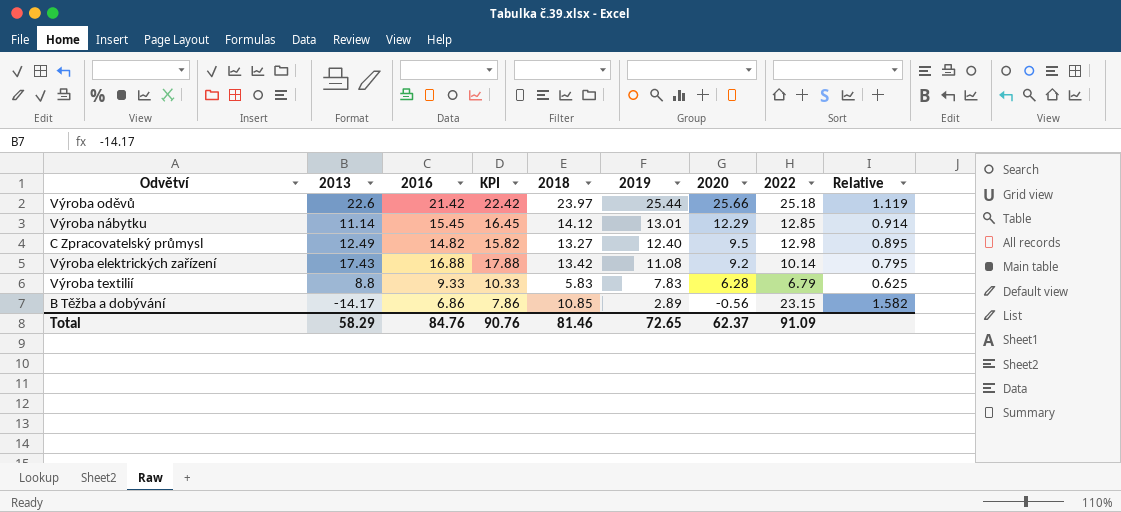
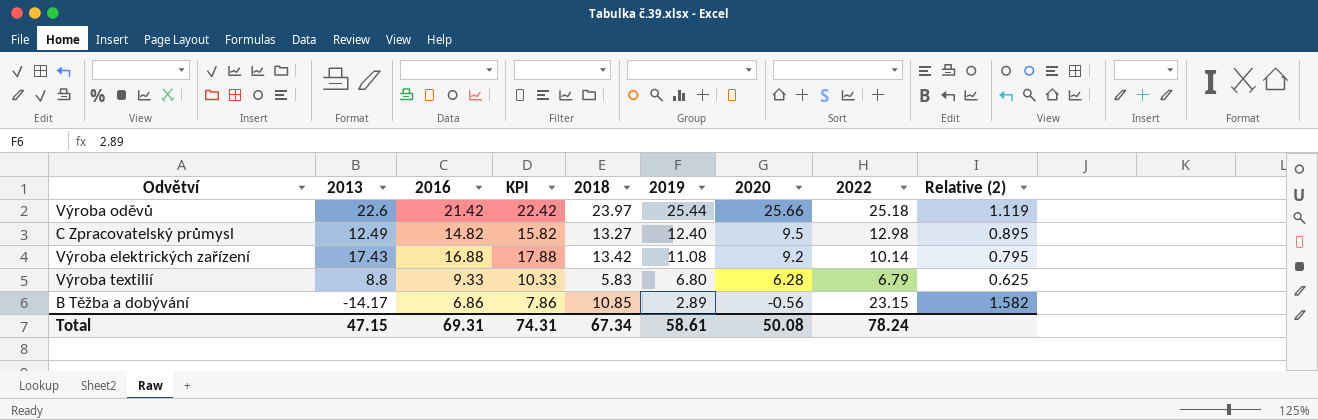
column name: Relative -> Relative (2)
row Výroba nábytku: 11.14 | 15.45 | 16.45 | 14.12 | 13.01 | 12.29 | 12.85 | 0.914 -> none
Výroba textilií | 2019: 7.83 -> 6.80
Total | 2013: 58.29 -> 47.15
Total | 2016: 84.76 -> 69.31
Total | KPI: 90.76 -> 74.31
Total | 2018: 81.46 -> 67.34
Total | 2019: 72.65 -> 58.61
Total | 2020: 62.37 -> 50.08
Total | 2022: 91.09 -> 78.24

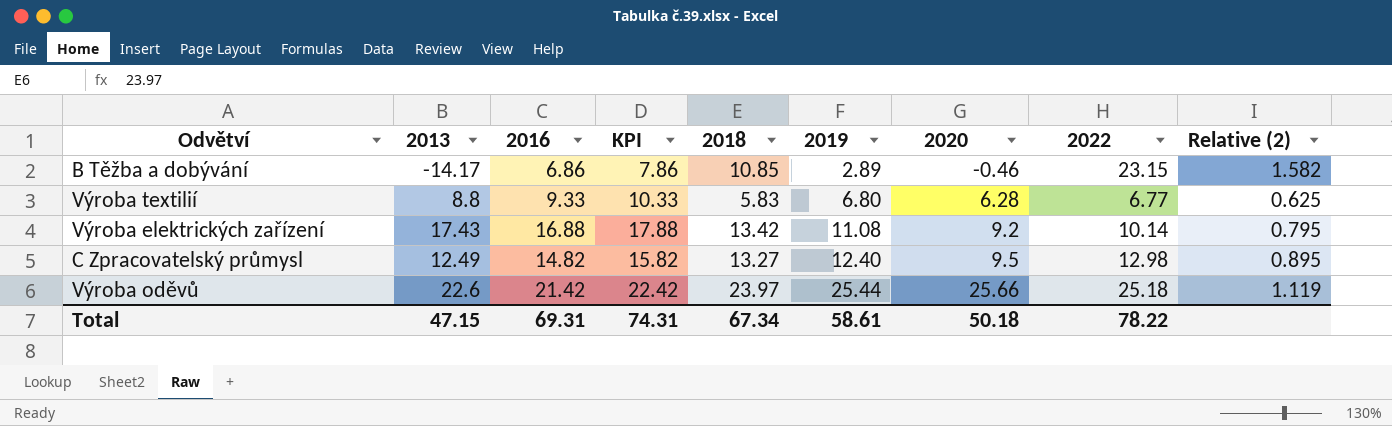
row order: 2019 descending -> 2019 ascending
B Těžba a dobývání | 2020: -0.56 -> -0.46
Výroba textilií | 2022: 6.79 -> 6.77
Total | 2020: 50.08 -> 50.18
Total | 2022: 78.24 -> 78.22

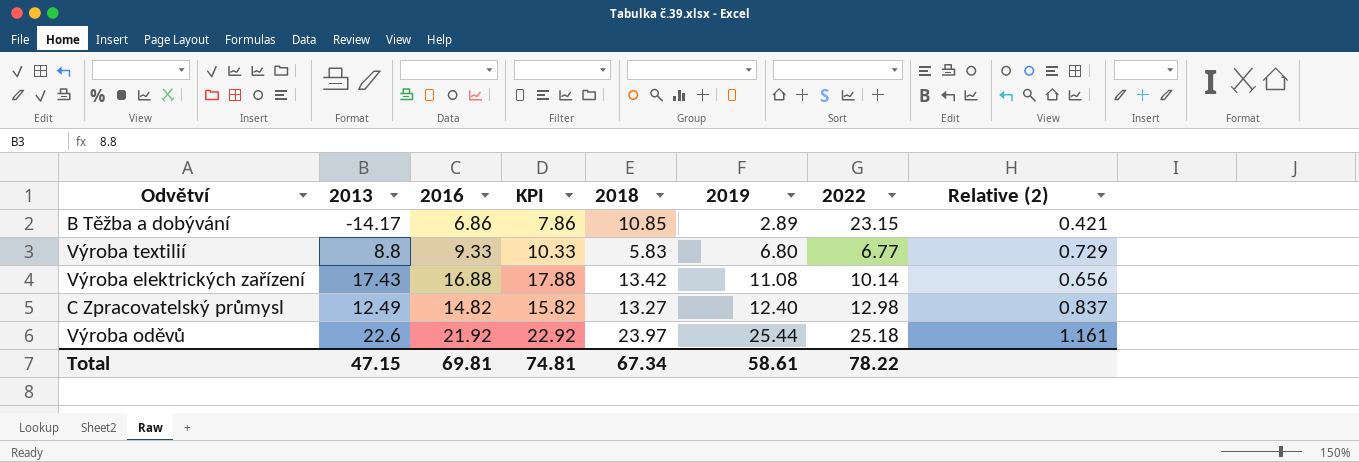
column 2020 | position: 7 -> none
column Relative (2) | formula: [2018] / [2016] -> [2019] / [2016]
Výroba oděvů | 2016: 21.42 -> 21.92
Výroba oděvů | KPI: 22.42 -> 22.92
Total | 2016: 69.31 -> 69.81
Total | KPI: 74.31 -> 74.81

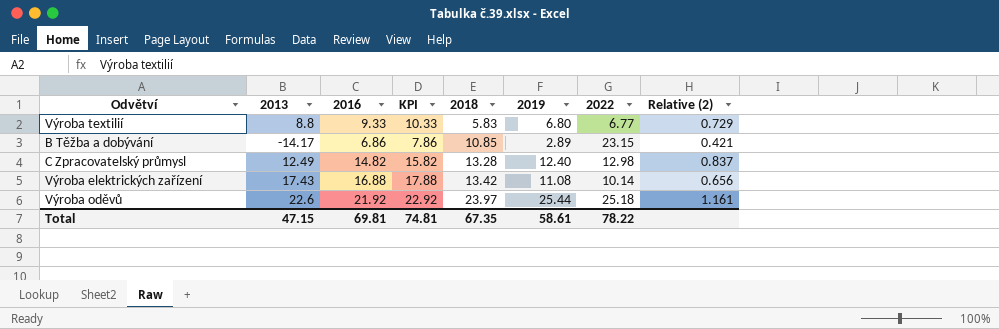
row order: 2019 ascending -> 2018 ascending
C Zpracovatelský průmysl | 2018: 13.27 -> 13.28
Total | 2018: 67.34 -> 67.35

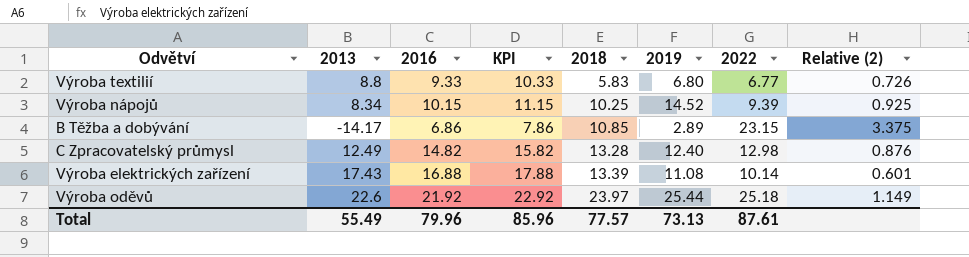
column Relative (2) | formula: [2019] / [2016] -> [2022] / [2016]
row Výroba nápojů: none -> 8.34 | 10.15 | 11.15 | 10.25 | 14.52 | 9.39 | 0.925
Výroba elektrických zařízení | 2018: 13.42 -> 13.39
Total | 2013: 47.15 -> 55.49
Total | 2016: 69.81 -> 79.96
Total | KPI: 74.81 -> 85.96
Total | 2018: 67.35 -> 77.57
Total | 2019: 58.61 -> 73.13
Total | 2022: 78.22 -> 87.61

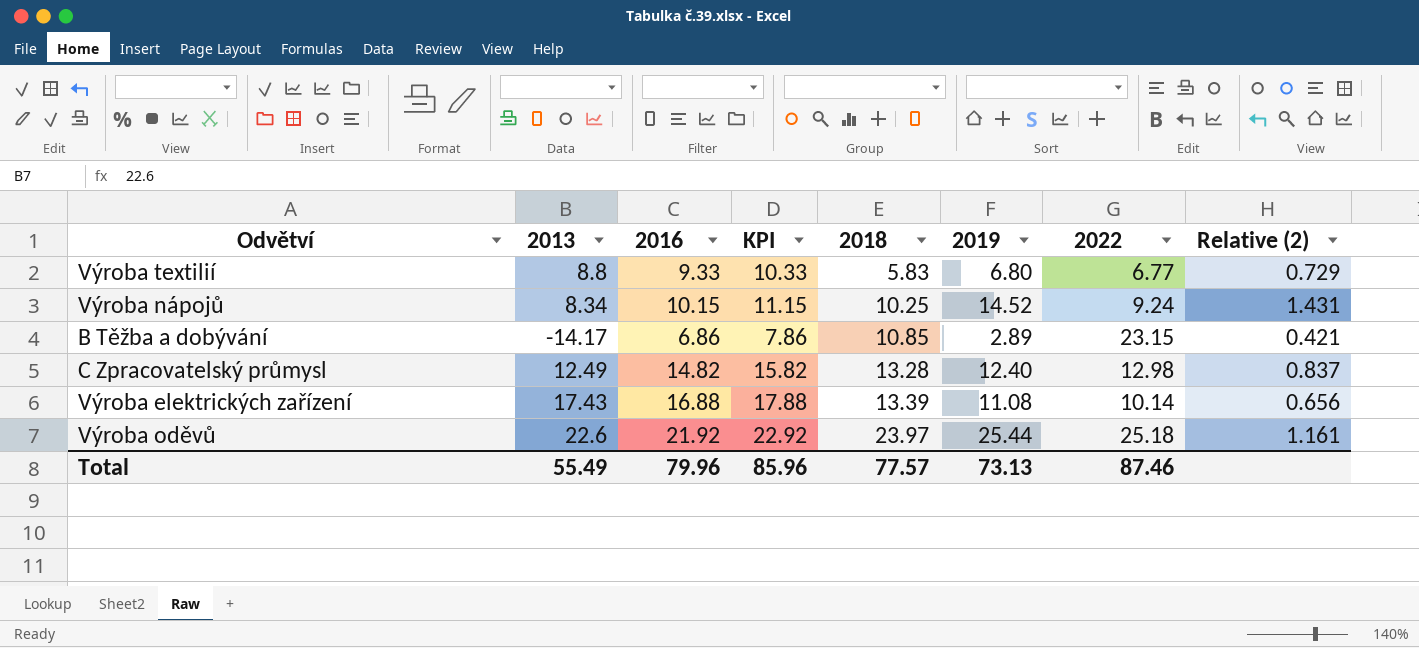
column Relative (2) | formula: [2022] / [2016] -> [2019] / [2016]
Výroba nápojů | 2022: 9.39 -> 9.24
Total | 2022: 87.61 -> 87.46

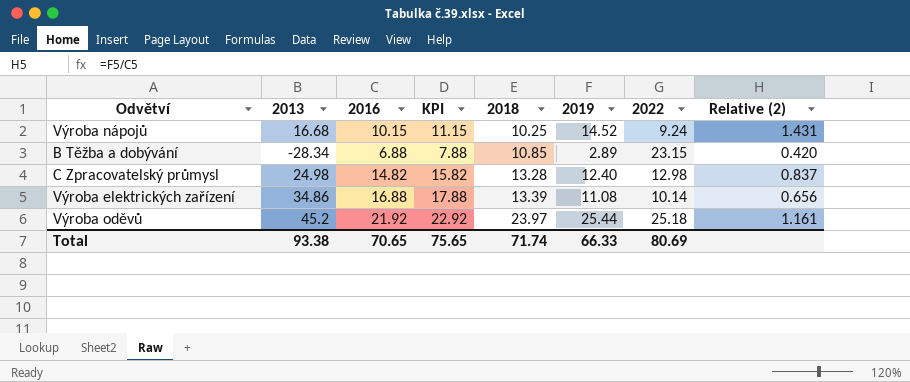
row Výroba textilií: 8.8 | 9.33 | 10.33 | 5.83 | 6.80 | 6.77 | 0.729 -> none
Výroba nápojů | 2013: 8.34 -> 16.68
B Těžba a dobývání | 2013: -14.17 -> -28.34
B Těžba a dobývání | 2016: 6.86 -> 6.88
B Těžba a dobývání | KPI: 7.86 -> 7.88
B Těžba a dobývání | Relative (2): 0.421 -> 0.420
C Zpracovatelský průmysl | 2013: 12.49 -> 24.98
Výroba elektrických zařízení | 2013: 17.43 -> 34.86
Výroba oděvů | 2013: 22.6 -> 45.2
Total | 2013: 55.49 -> 93.38
Total | 2016: 79.96 -> 70.65
Total | KPI: 85.96 -> 75.65
Total | 2018: 77.57 -> 71.74
Total | 2019: 73.13 -> 66.33
Total | 2022: 87.46 -> 80.69

